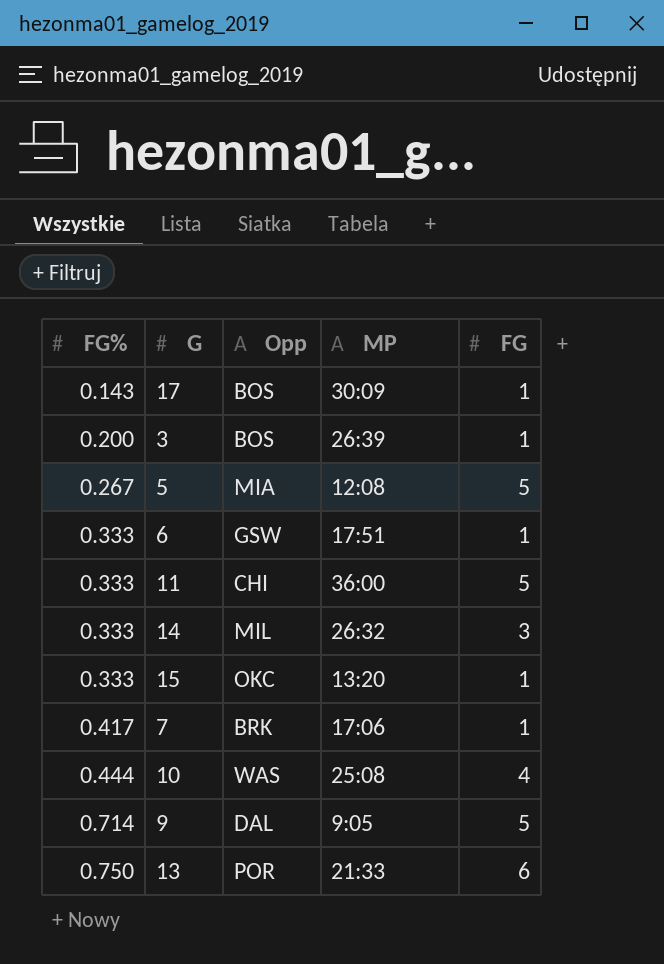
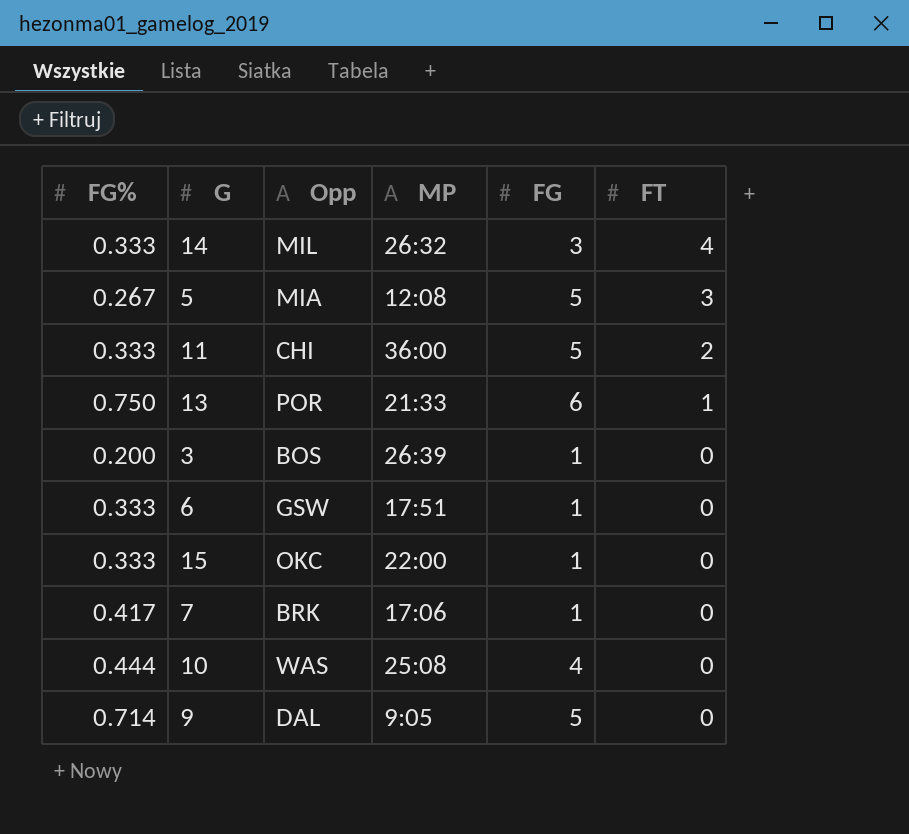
row order: FG% ascending -> FT descending
column FT | position: none -> 6
row 17: 0.143 | BOS | 30:09 | 1 -> none
15 | MP: 13:20 -> 22:00

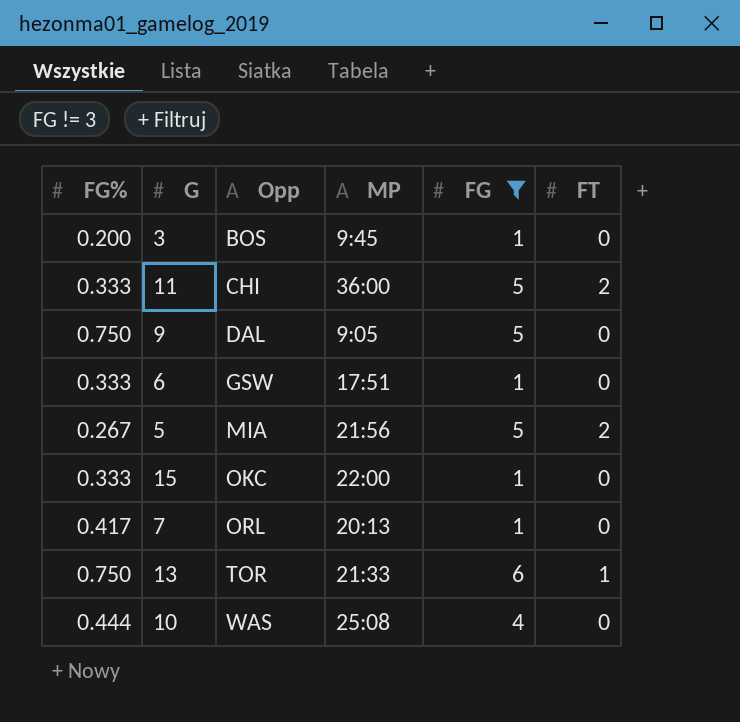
filter: none -> FG != 3
row order: FT descending -> Opp ascending
3 | MP: 26:39 -> 9:45
9 | FG%: 0.714 -> 0.750
5 | MP: 12:08 -> 21:56
5 | FT: 3 -> 2
7 | Opp: BRK -> ORL
7 | MP: 17:06 -> 20:13
13 | Opp: POR -> TOR

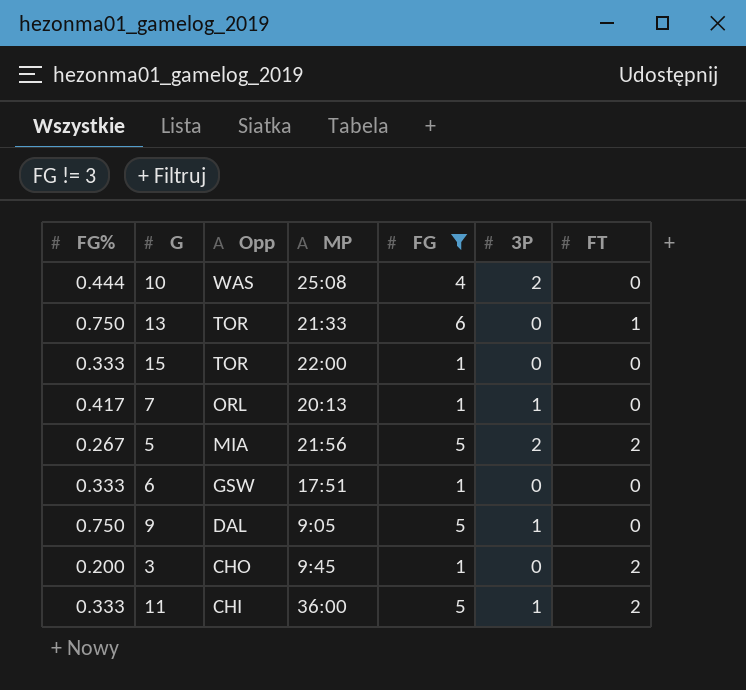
row order: Opp ascending -> Opp descending
column 3P | position: none -> 6
15 | Opp: OKC -> TOR
3 | Opp: BOS -> CHO
3 | FT: 0 -> 2

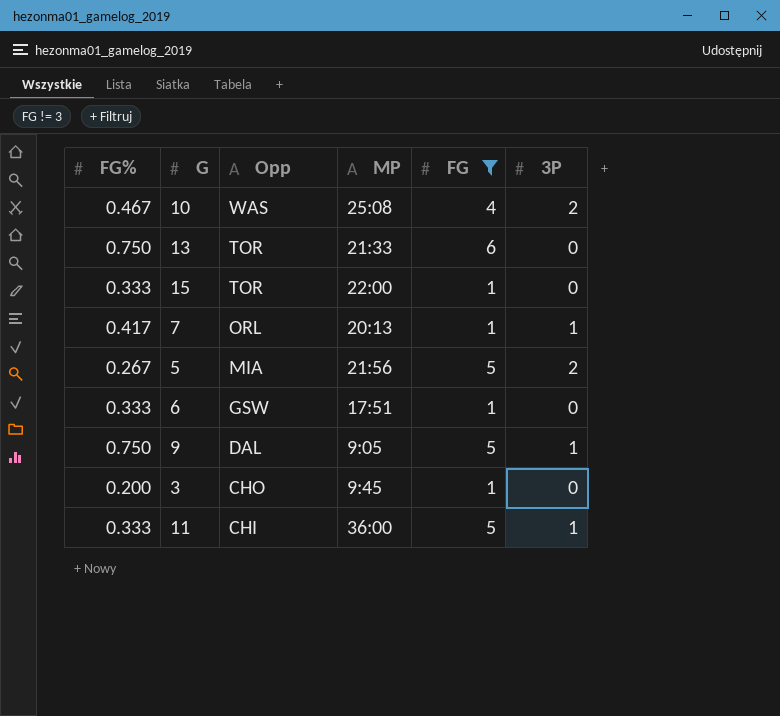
column FT | position: 7 -> none
10 | FG%: 0.444 -> 0.467

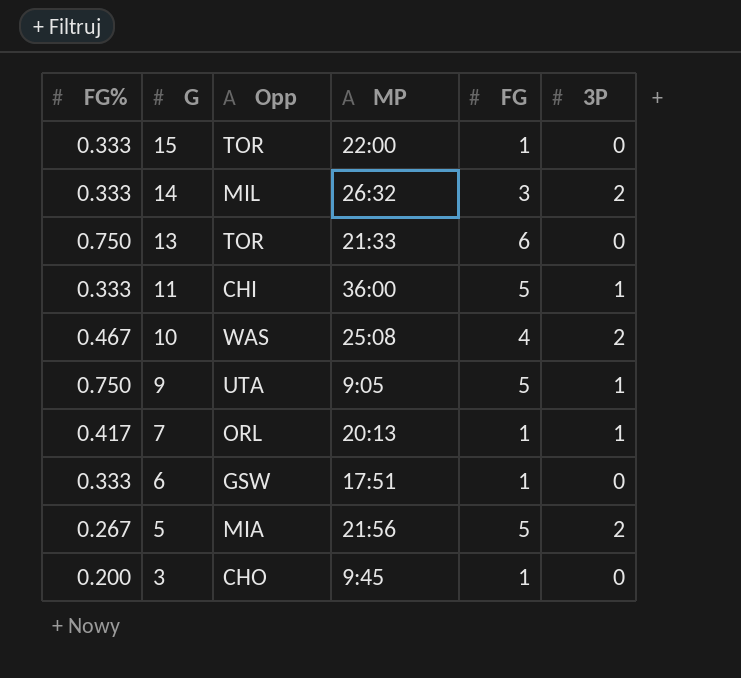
filter: FG != 3 -> none
row order: Opp descending -> G descending
9 | Opp: DAL -> UTA

